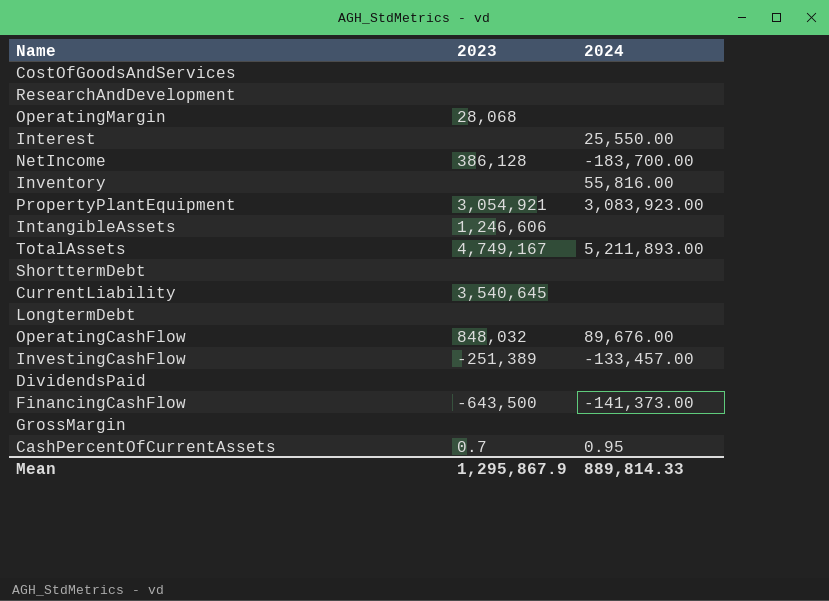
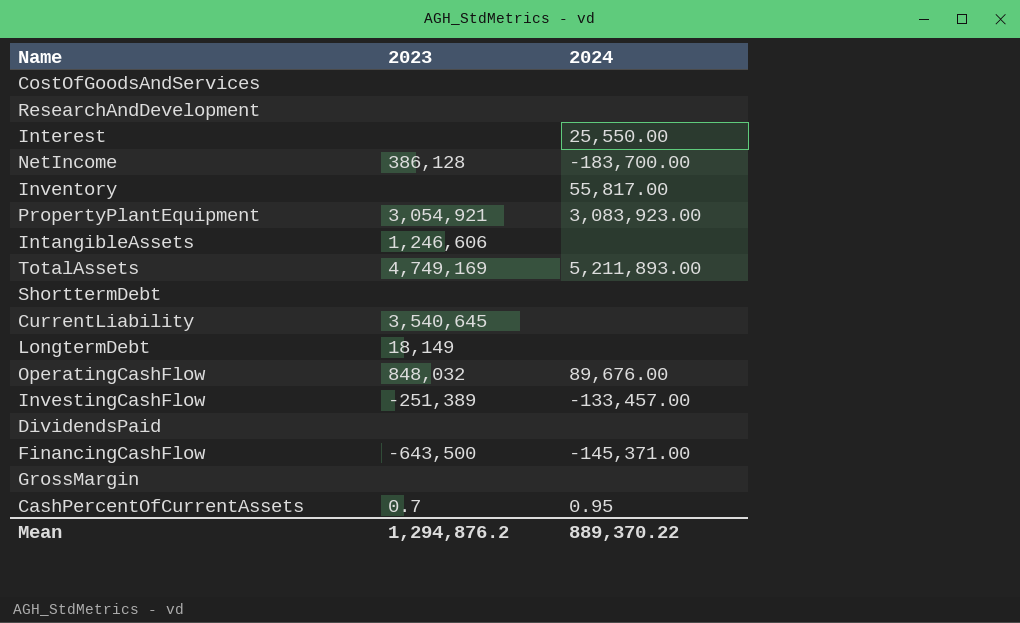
row OperatingMargin: 28,068 | none -> none
Inventory | 2024: 55,816.00 -> 55,817.00
TotalAssets | 2023: 4,749,167 -> 4,749,169
LongtermDebt | 2023: none -> 18,149
FinancingCashFlow | 2024: -141,373.00 -> -145,371.00
Mean | 2023: 1,295,867.9 -> 1,294,876.2
Mean | 2024: 889,814.33 -> 889,370.22

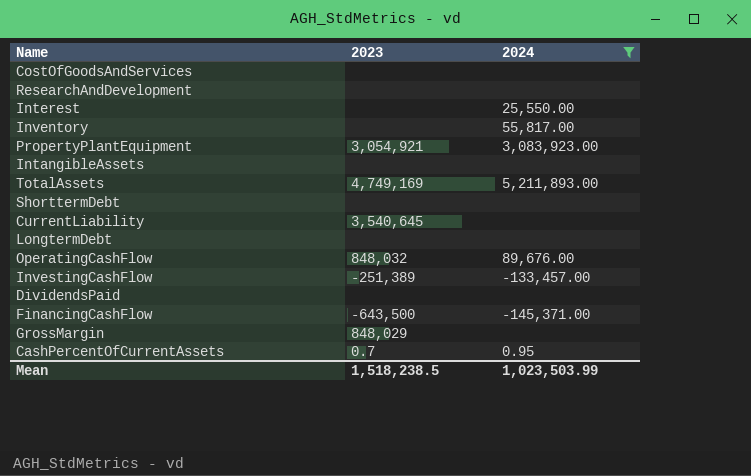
filter: none -> 2024 != -183,700.00
IntangibleAssets | 2023: 1,246,606 -> none
LongtermDebt | 2023: 18,149 -> none
GrossMargin | 2023: none -> 848,029
Mean | 2023: 1,294,876.2 -> 1,518,238.5
Mean | 2024: 889,370.22 -> 1,023,503.99

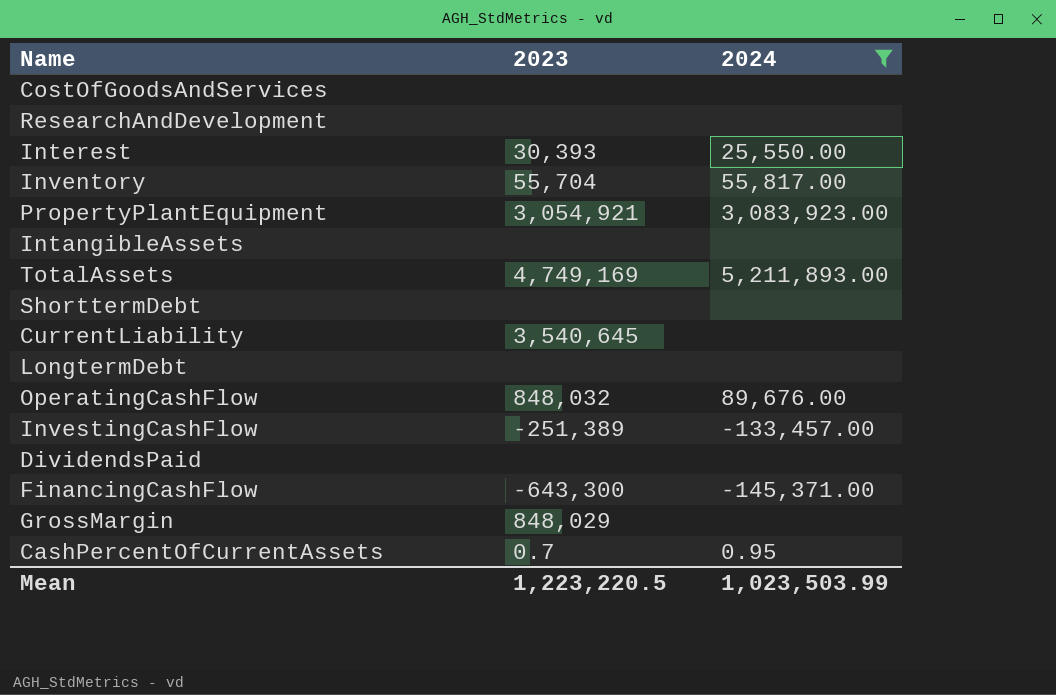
Interest | 2023: none -> 30,393
Inventory | 2023: none -> 55,704
FinancingCashFlow | 2023: -643,500 -> -643,300
Mean | 2023: 1,518,238.5 -> 1,223,220.5

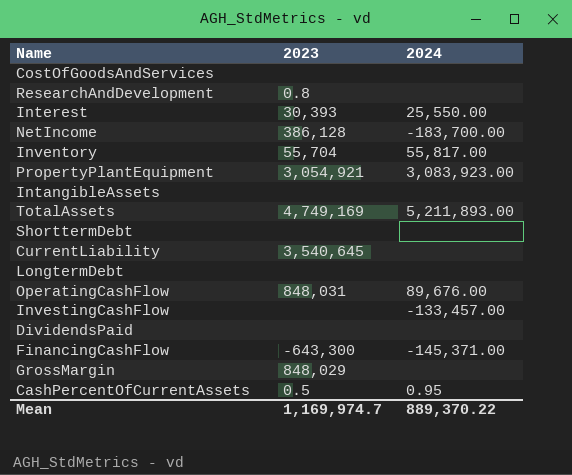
filter: 2024 != -183,700.00 -> none
ResearchAndDevelopment | 2023: none -> 0.8
OperatingCashFlow | 2023: 848,032 -> 848,031
InvestingCashFlow | 2023: -251,389 -> none
CashPercentOfCurrentAssets | 2023: 0.7 -> 0.5
Mean | 2023: 1,223,220.5 -> 1,169,974.7
Mean | 2024: 1,023,503.99 -> 889,370.22

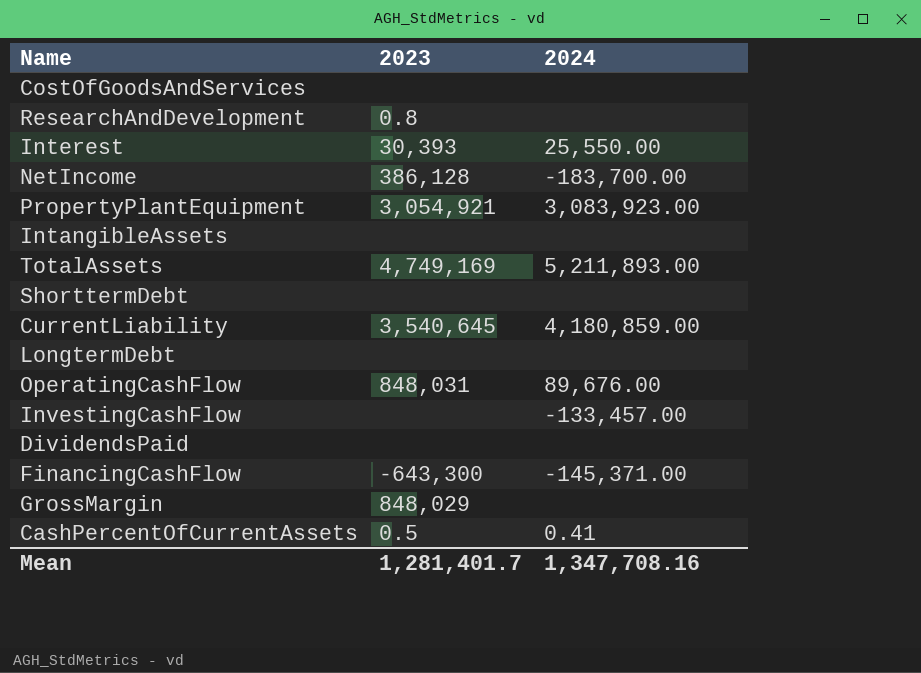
row Inventory: 55,704 | 55,817.00 -> none
CurrentLiability | 2024: none -> 4,180,859.00
CashPercentOfCurrentAssets | 2024: 0.95 -> 0.41
Mean | 2023: 1,169,974.7 -> 1,281,401.7
Mean | 2024: 889,370.22 -> 1,347,708.16

